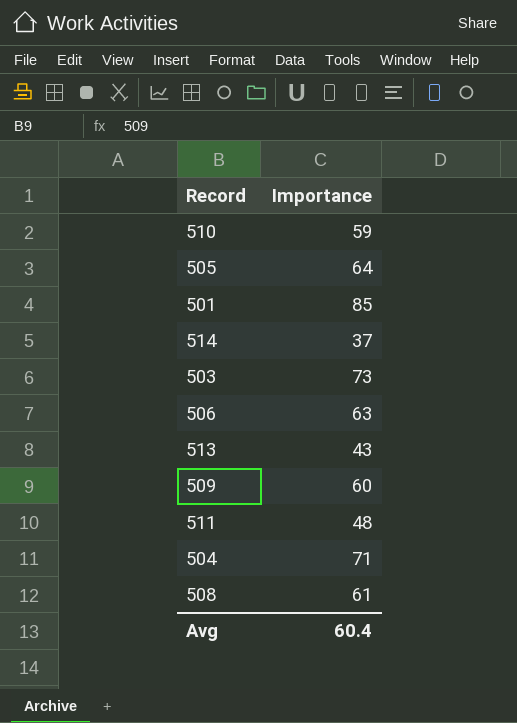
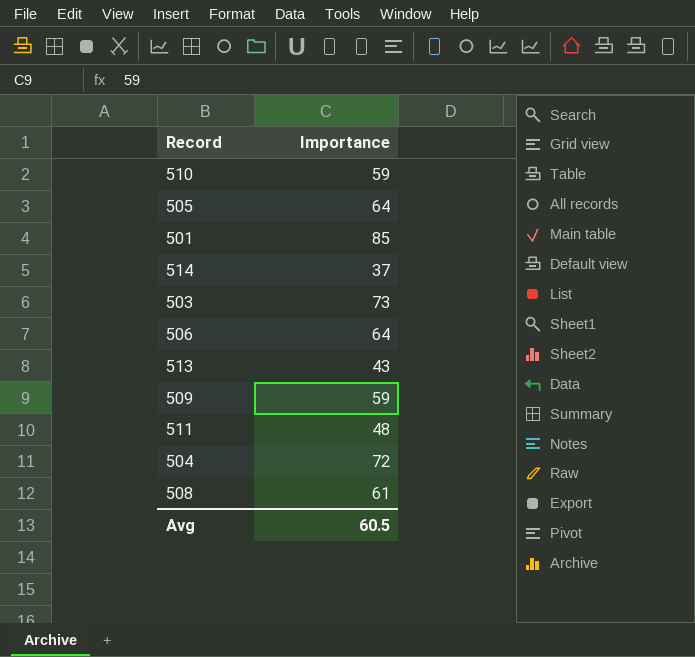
506 | Importance: 63 -> 64
509 | Importance: 60 -> 59
504 | Importance: 71 -> 72
Avg | Importance: 60.4 -> 60.5

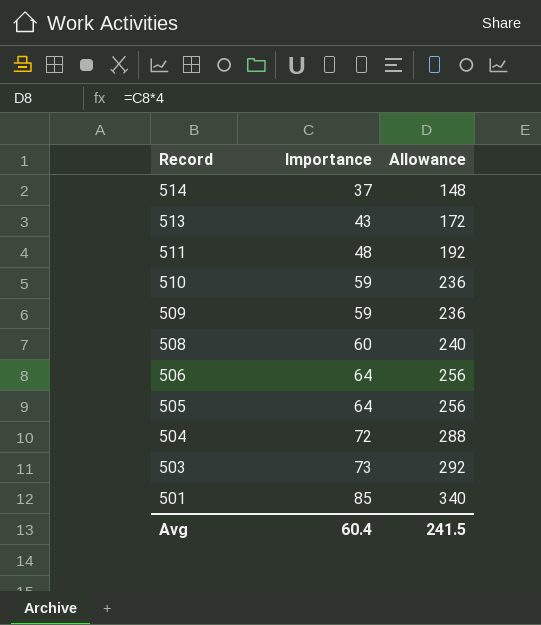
row order: none -> Record descending
column Allowance | formula: none -> [Importance] * 4
508 | Importance: 61 -> 60
Avg | Importance: 60.5 -> 60.4

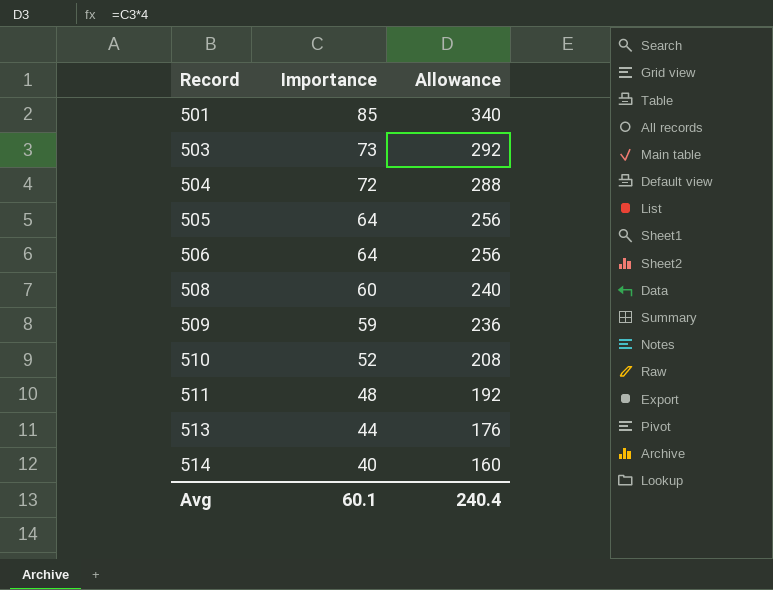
row order: Record descending -> Record ascending
510 | Importance: 59 -> 52
510 | Allowance: 236 -> 208
513 | Importance: 43 -> 44
513 | Allowance: 172 -> 176
514 | Importance: 37 -> 40
514 | Allowance: 148 -> 160
Avg | Importance: 60.4 -> 60.1
Avg | Allowance: 241.5 -> 240.4

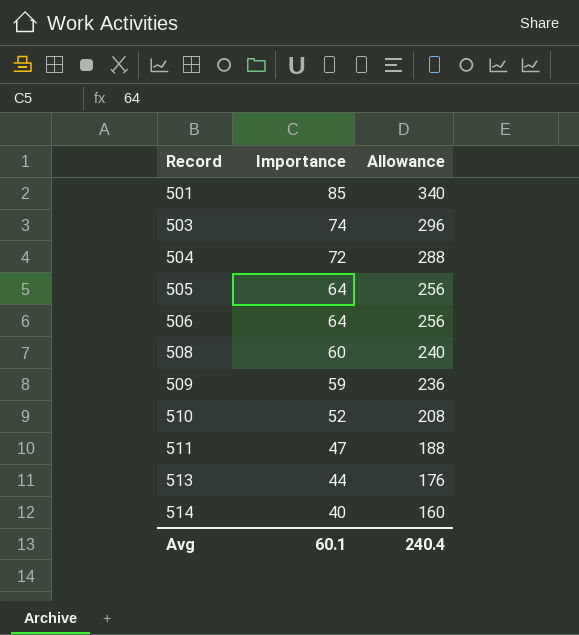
503 | Importance: 73 -> 74
503 | Allowance: 292 -> 296
511 | Importance: 48 -> 47
511 | Allowance: 192 -> 188

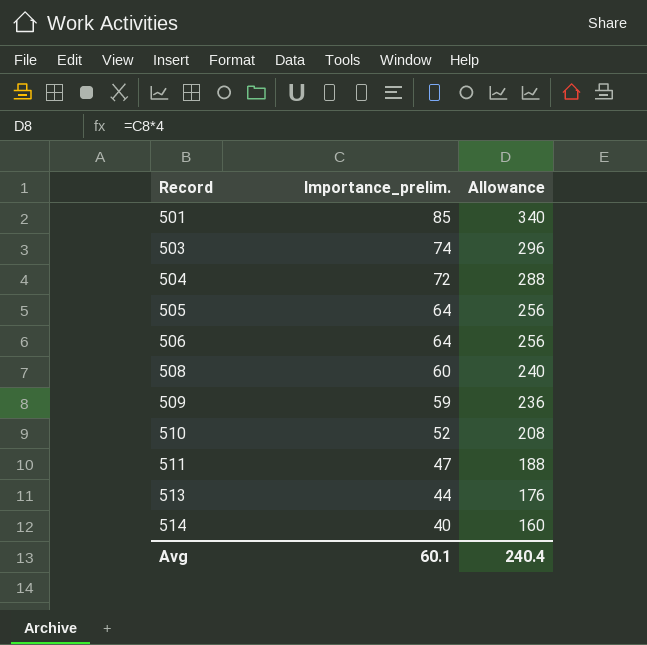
column name: Importance -> Importance_prelim.

